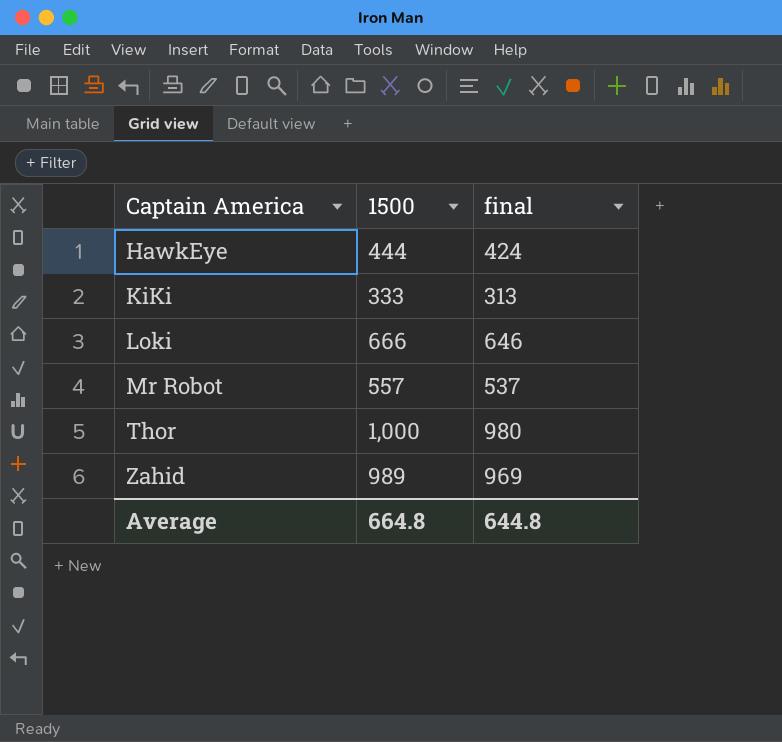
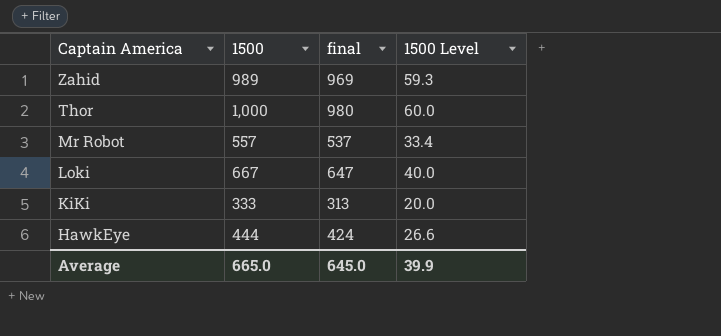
row order: Captain America ascending -> Captain America descending
column 1500 Level | formula: none -> [1500] * 0.06
Loki | 1500: 666 -> 667
Loki | final: 646 -> 647
Average | 1500: 664.8 -> 665.0
Average | final: 644.8 -> 645.0

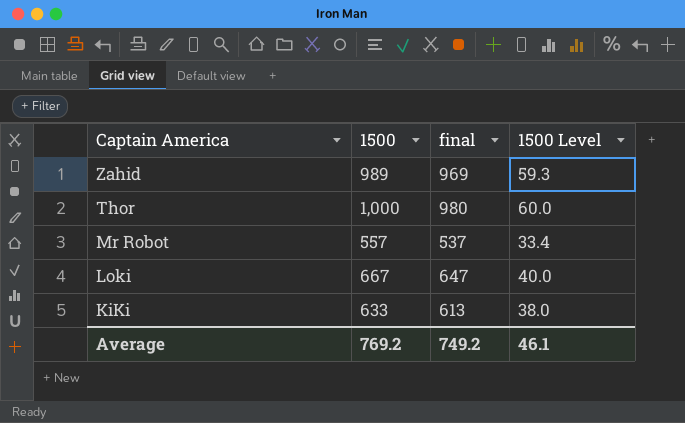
row HawkEye: 444 | 424 | 26.6 -> none
KiKi | 1500: 333 -> 633
KiKi | final: 313 -> 613
KiKi | 1500 Level: 20.0 -> 38.0
Average | 1500: 665.0 -> 769.2
Average | final: 645.0 -> 749.2
Average | 1500 Level: 39.9 -> 46.1

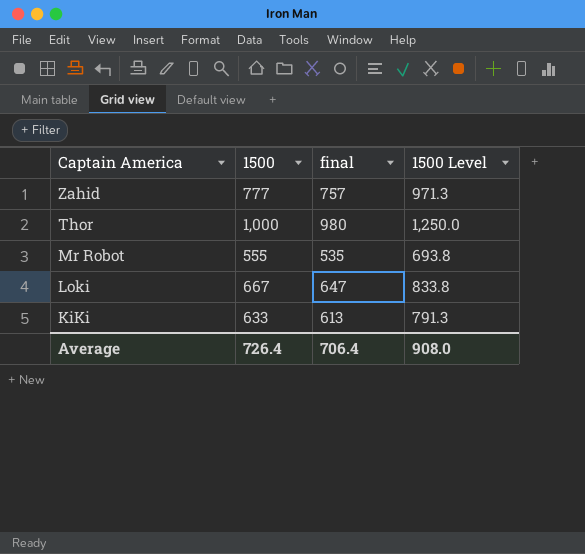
column 1500 Level | formula: [1500] * 0.06 -> [1500] * 1.25
Zahid | 1500: 989 -> 777
Zahid | final: 969 -> 757
Mr Robot | 1500: 557 -> 555
Mr Robot | final: 537 -> 535
Average | 1500: 769.2 -> 726.4
Average | final: 749.2 -> 706.4
Average | 1500 Level: 46.1 -> 908.0

